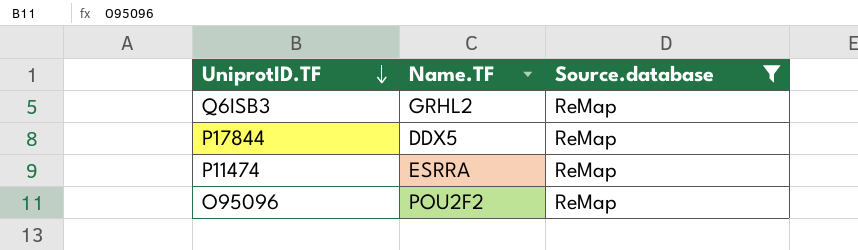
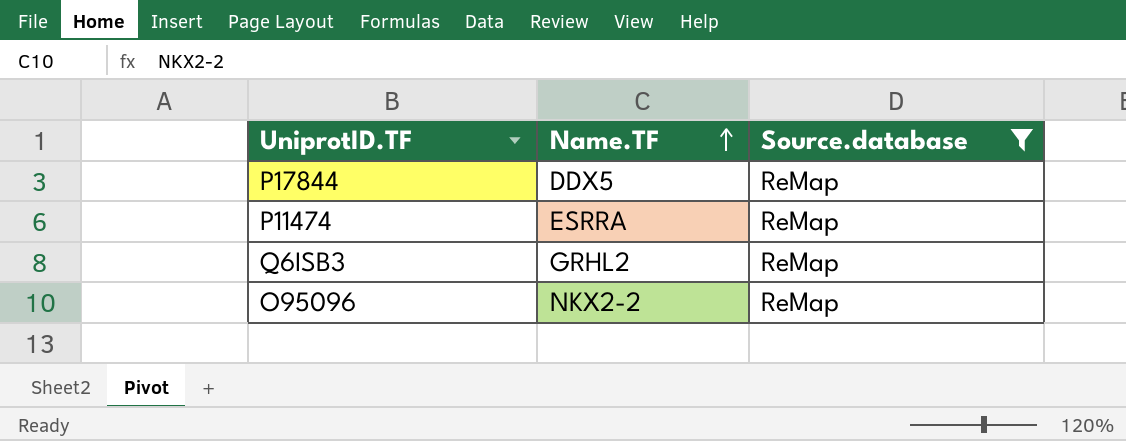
row order: UniprotID.TF descending -> Name.TF ascending
O95096 | Name.TF: POU2F2 -> NKX2-2

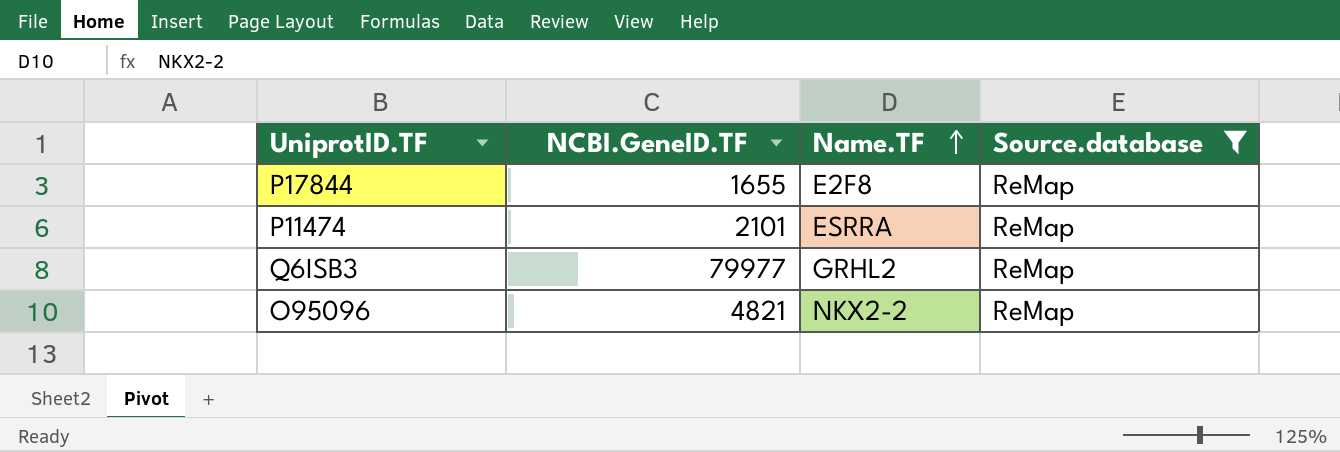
column NCBI.GeneID.TF | position: none -> 2
P17844 | Name.TF: DDX5 -> E2F8

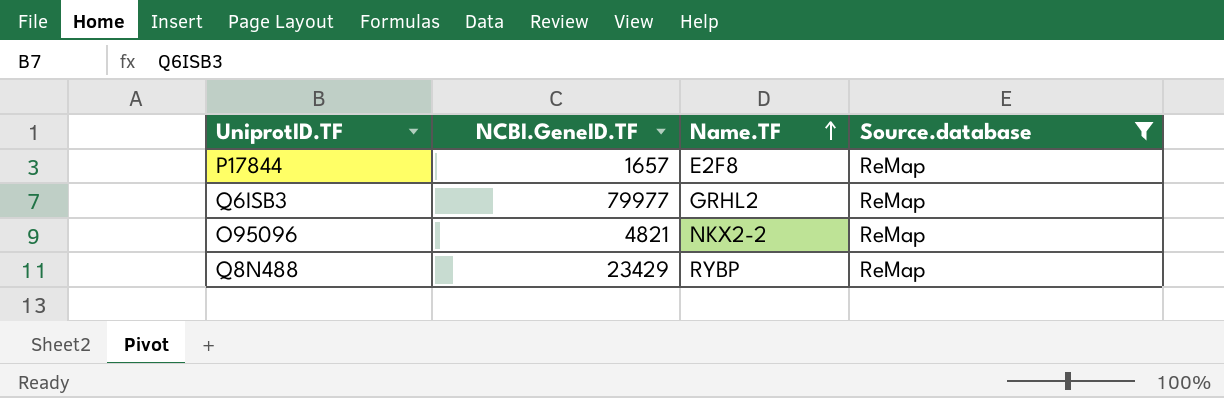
row P11474: 2101 | ESRRA | ReMap -> none
P17844 | NCBI.GeneID.TF: 1655 -> 1657
row Q8N488: none -> 23429 | RYBP | ReMap

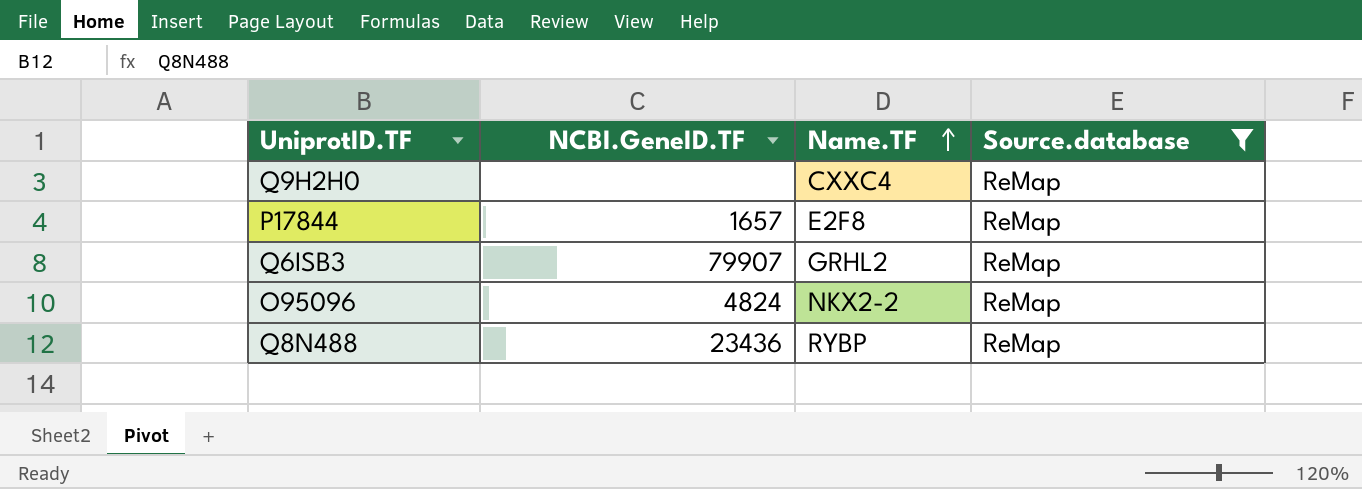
row Q9H2H0: none -> none | CXXC4 | ReMap
Q6ISB3 | NCBI.GeneID.TF: 79977 -> 79907
O95096 | NCBI.GeneID.TF: 4821 -> 4824
Q8N488 | NCBI.GeneID.TF: 23429 -> 23436

